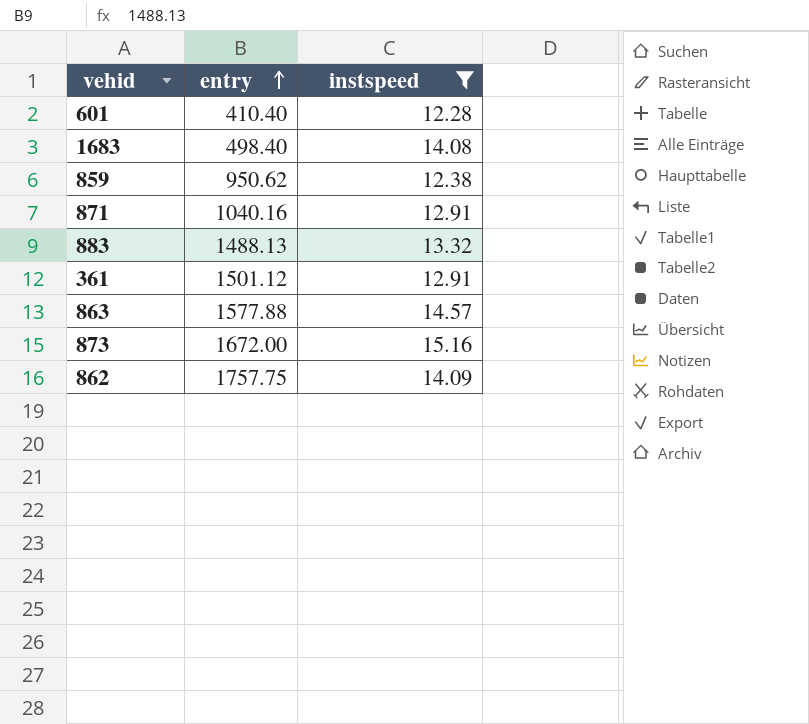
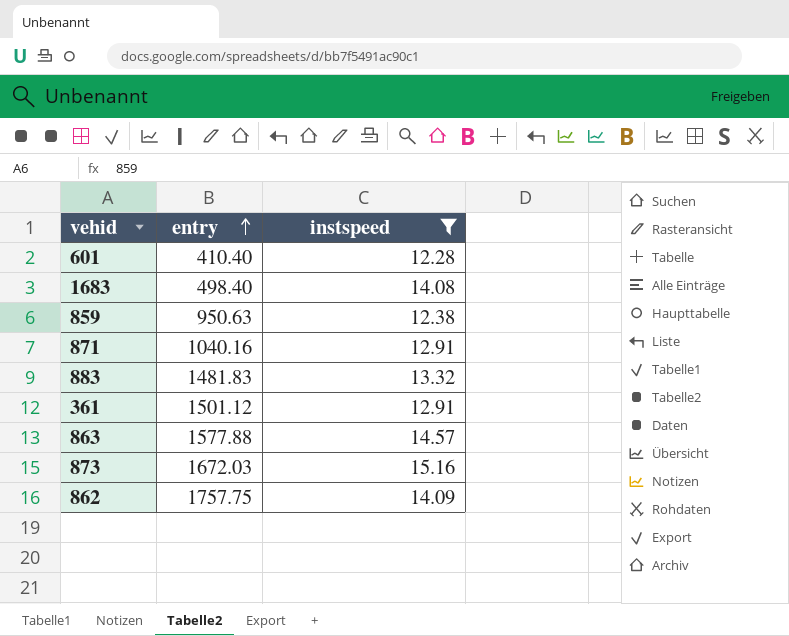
859 | entry: 950.62 -> 950.63
883 | entry: 1488.13 -> 1481.83
873 | entry: 1672.00 -> 1672.03

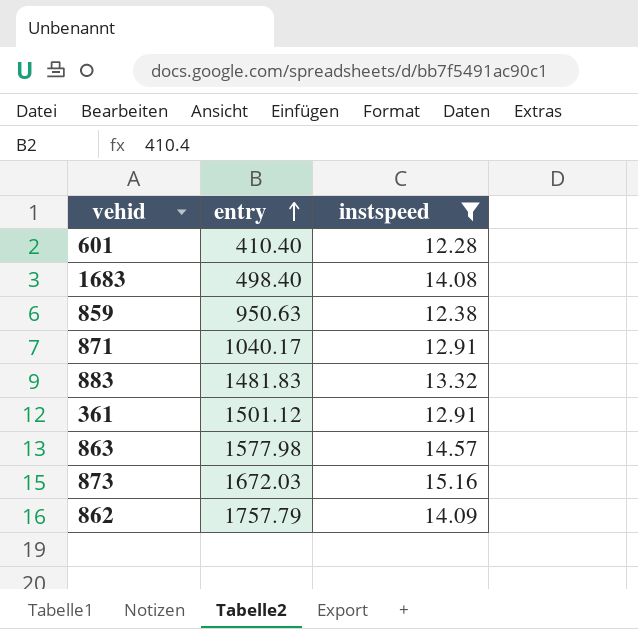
871 | entry: 1040.16 -> 1040.17
863 | entry: 1577.88 -> 1577.98
862 | entry: 1757.75 -> 1757.79

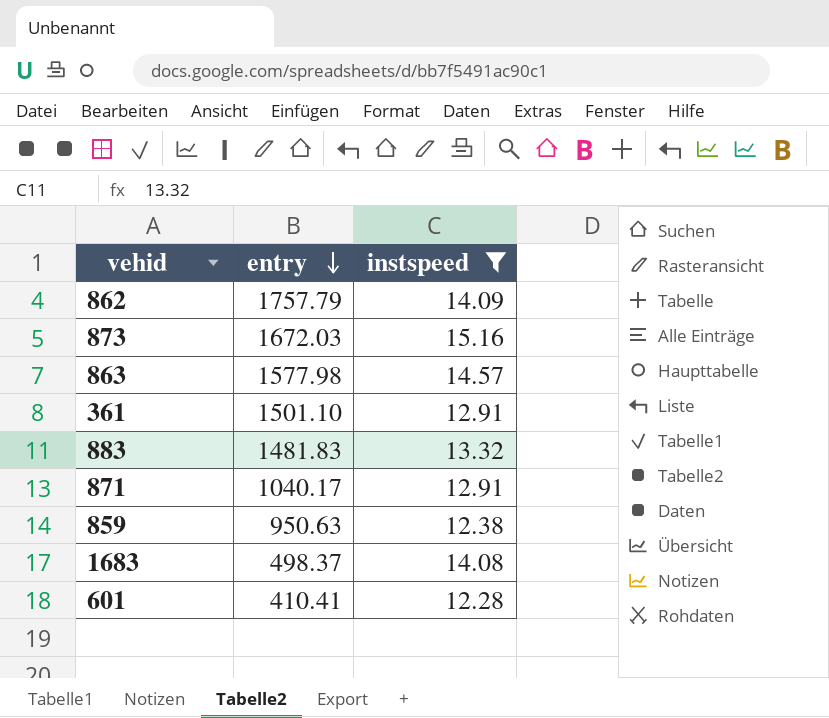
row order: entry ascending -> entry descending
361 | entry: 1501.12 -> 1501.10
1683 | entry: 498.40 -> 498.37
601 | entry: 410.40 -> 410.41

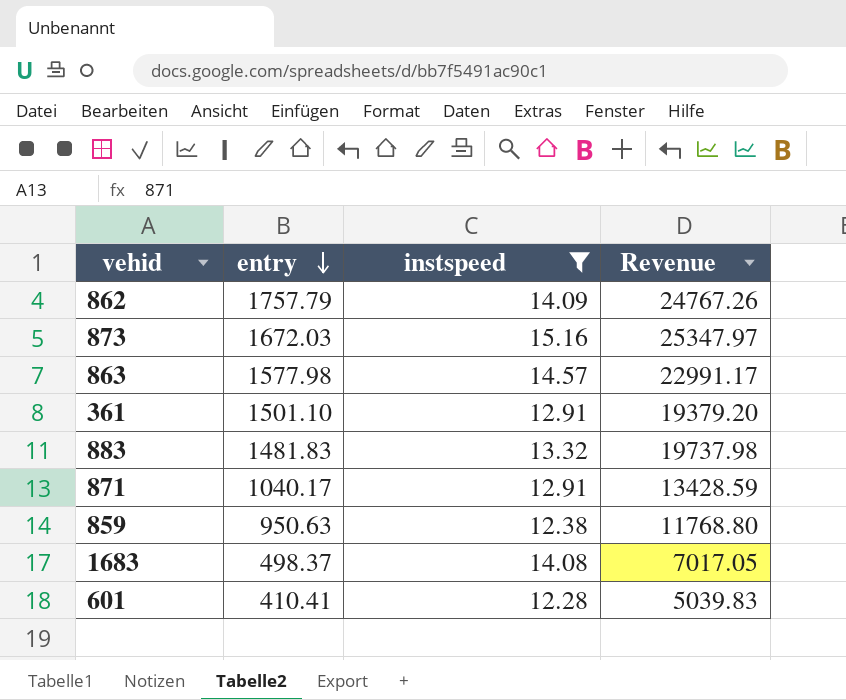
column Revenue | formula: none -> [entry] * [instspeed]

